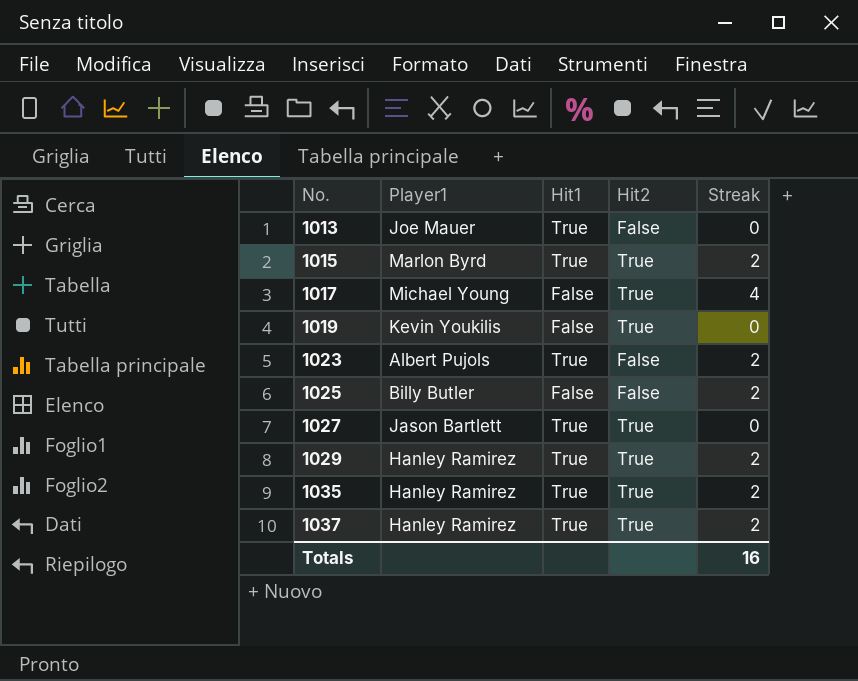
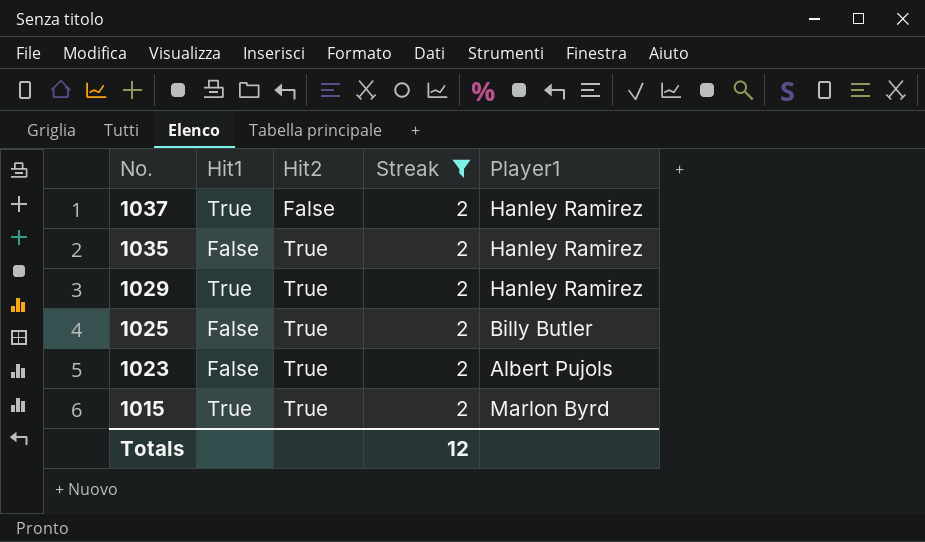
filter: none -> Streak = 2
row order: No. ascending -> No. descending
column Player1 | position: 2 -> 5
1037 | Hit2: True -> False
1035 | Hit1: True -> False
1025 | Hit2: False -> True
1023 | Hit1: True -> False
1023 | Hit2: False -> True
Totals | Streak: 16 -> 12

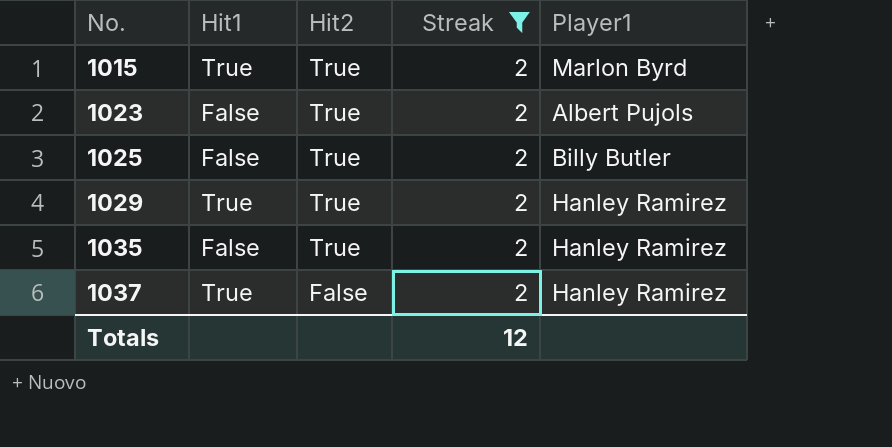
row order: No. descending -> No. ascending

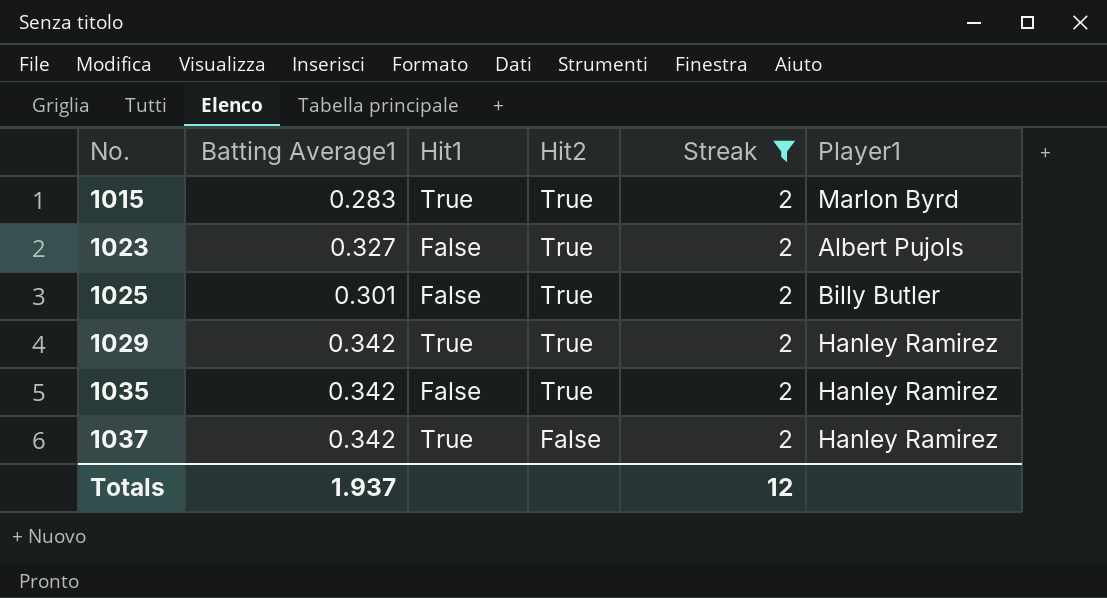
column Batting Average1 | position: none -> 2

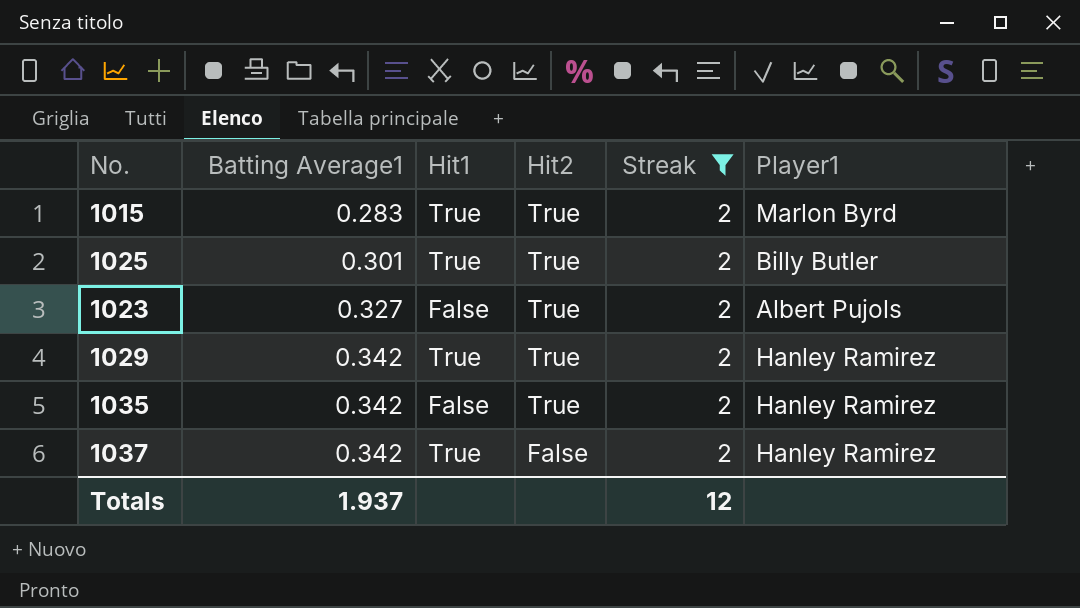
row order: No. ascending -> Batting Average1 ascending
1025 | Hit1: False -> True

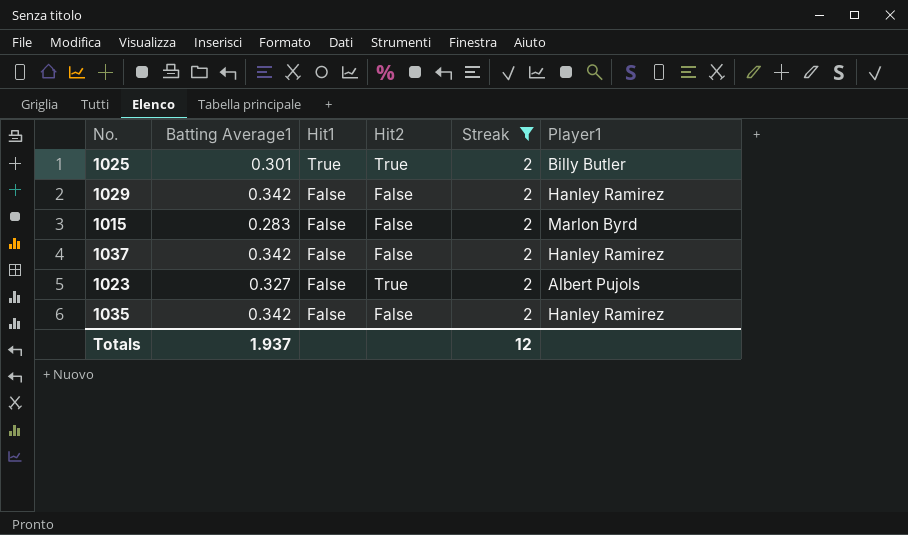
row order: Batting Average1 ascending -> Hit1 descending
1029 | Hit1: True -> False
1029 | Hit2: True -> False
1015 | Hit1: True -> False
1015 | Hit2: True -> False
1037 | Hit1: True -> False
1035 | Hit2: True -> False

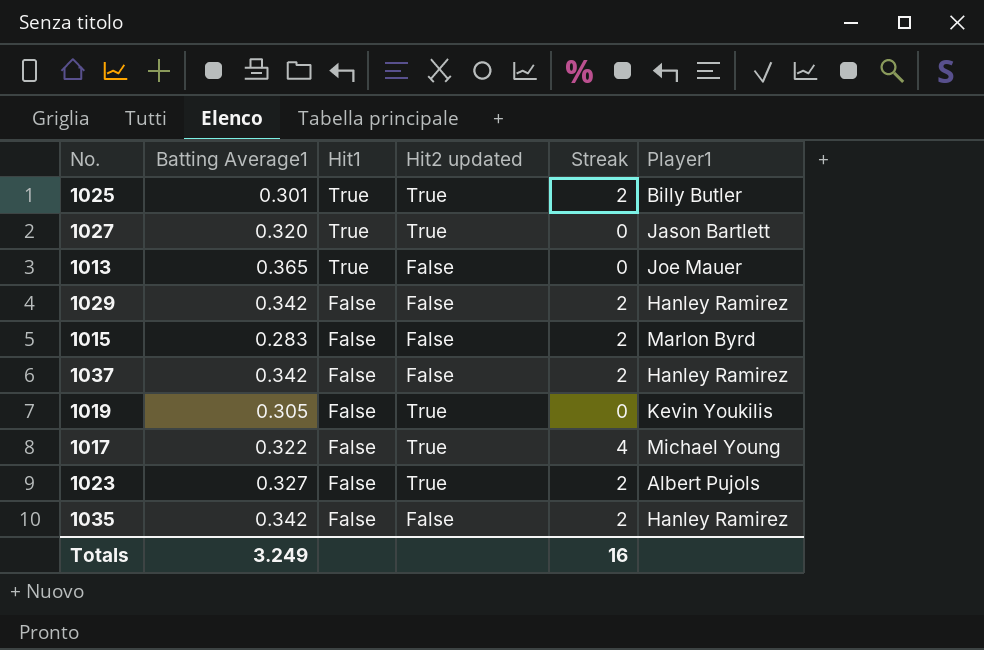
filter: Streak = 2 -> none
column name: Hit2 -> Hit2 updated
Totals | Batting Average1: 1.937 -> 3.249
Totals | Streak: 12 -> 16

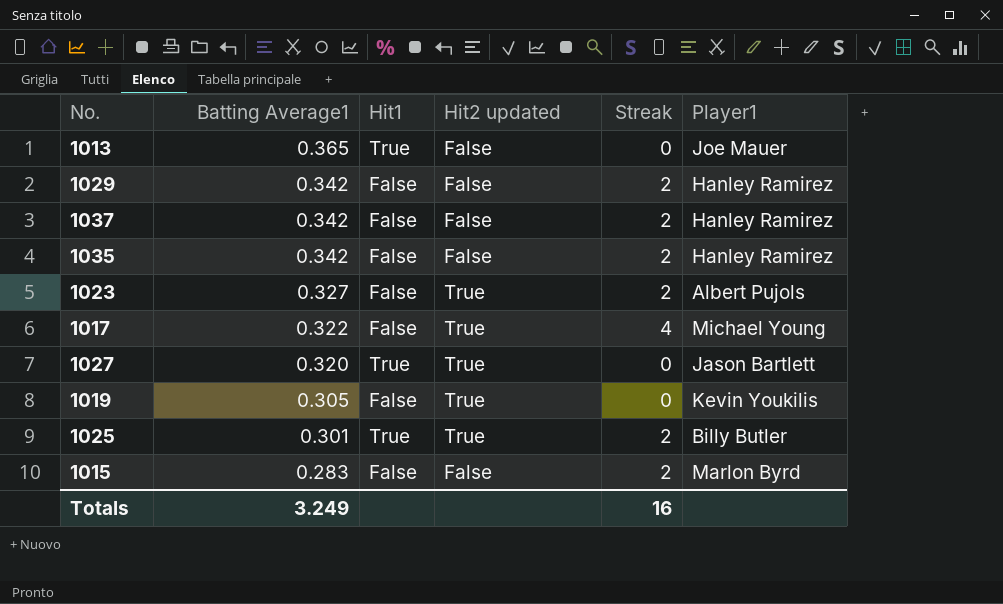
row order: Hit1 descending -> Batting Average1 descending

